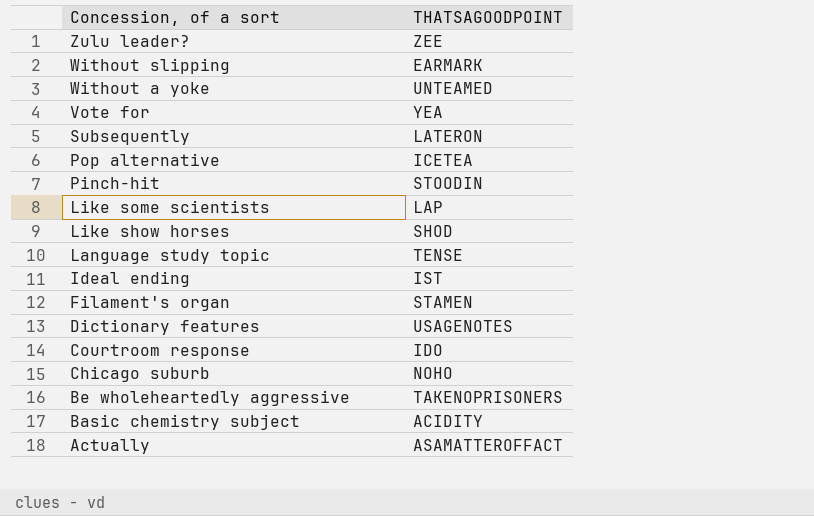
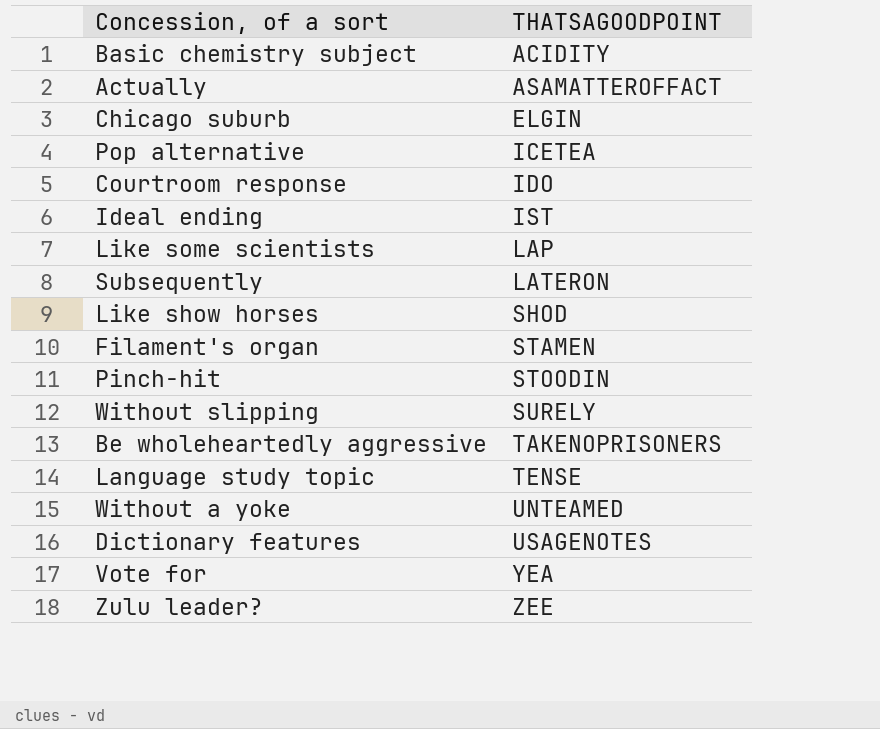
row order: Concession, of a sort descending -> THATSAGOODPOINT ascending
Chicago suburb | THATSAGOODPOINT: NOHO -> ELGIN
Without slipping | THATSAGOODPOINT: EARMARK -> SURELY

